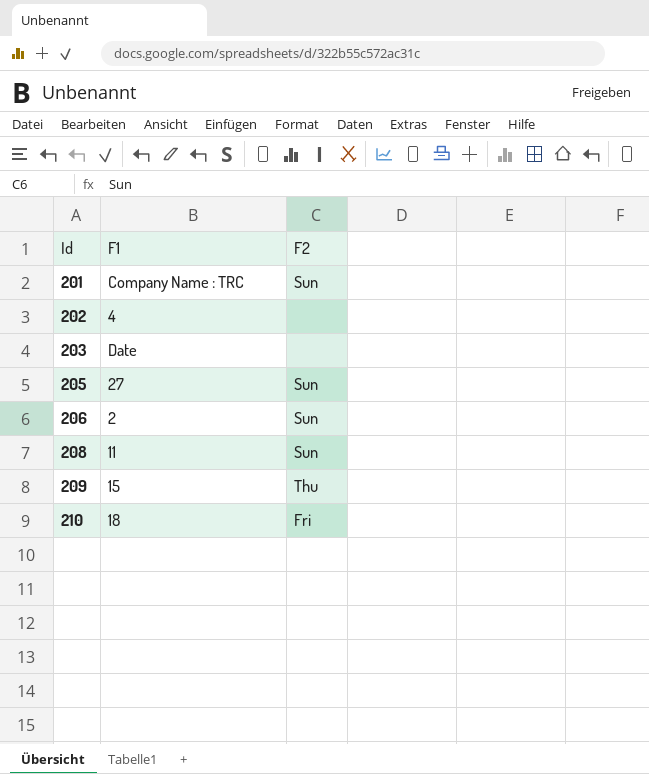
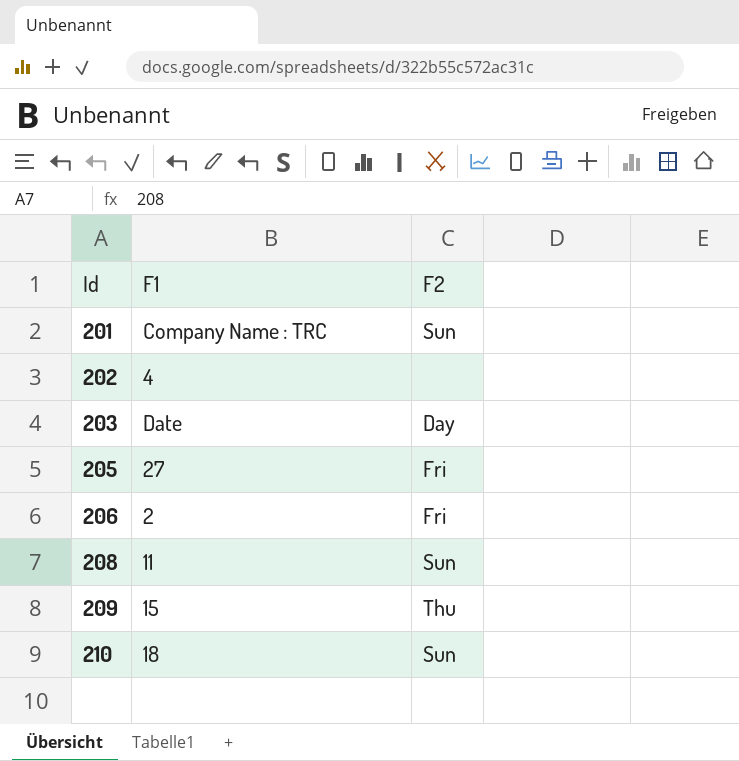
203 | F2: none -> Day
205 | F2: Sun -> Fri
206 | F2: Sun -> Fri
210 | F2: Fri -> Sun

